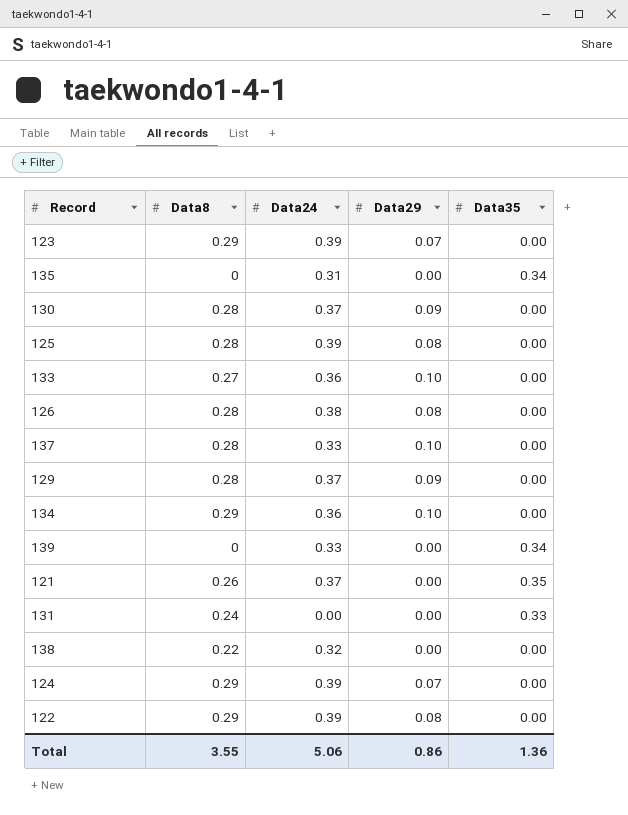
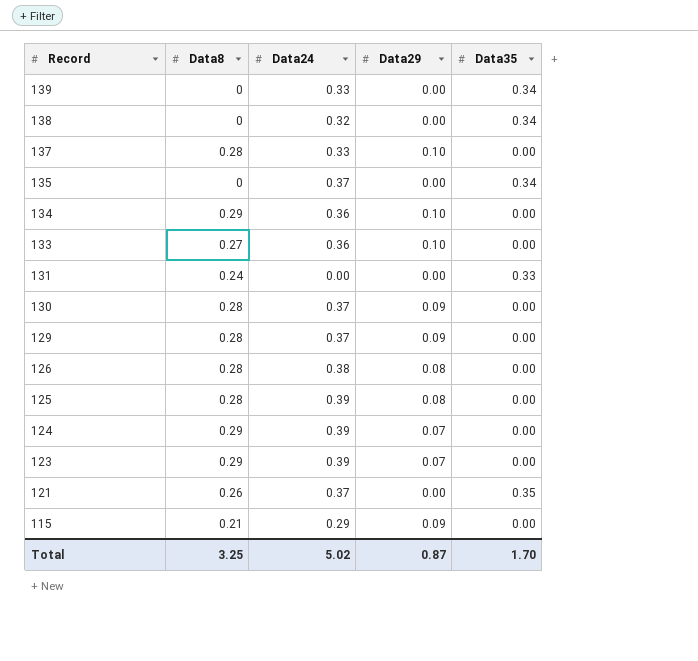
row order: none -> Record descending
row 122: 0.29 | 0.39 | 0.08 | 0.00 -> none
138 | Data8: 0.22 -> 0
138 | Data35: 0.00 -> 0.34
135 | Data24: 0.31 -> 0.37
row 115: none -> 0.21 | 0.29 | 0.09 | 0.00
Total | Data8: 3.55 -> 3.25
Total | Data24: 5.06 -> 5.02
Total | Data29: 0.86 -> 0.87
Total | Data35: 1.36 -> 1.70

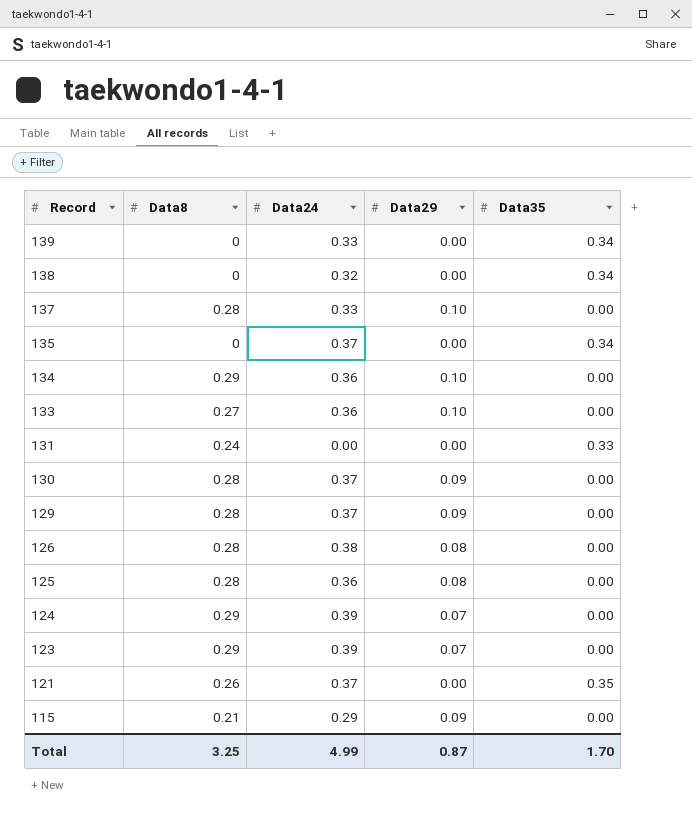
125 | Data24: 0.39 -> 0.36
Total | Data24: 5.02 -> 4.99

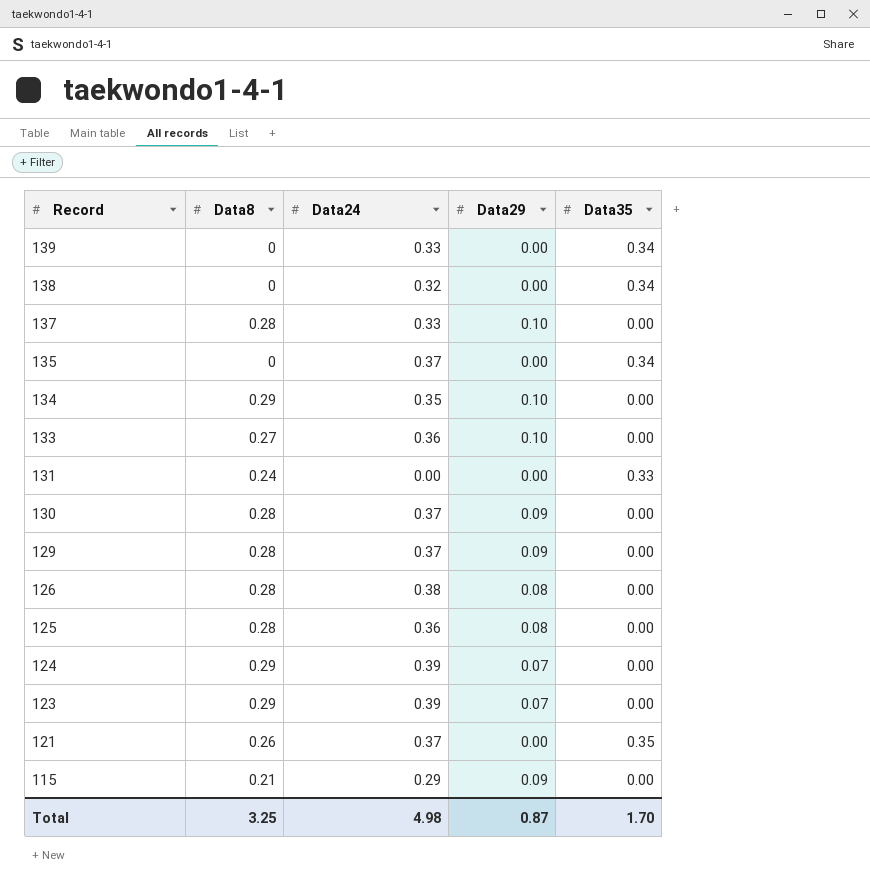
134 | Data24: 0.36 -> 0.35
Total | Data24: 4.99 -> 4.98

